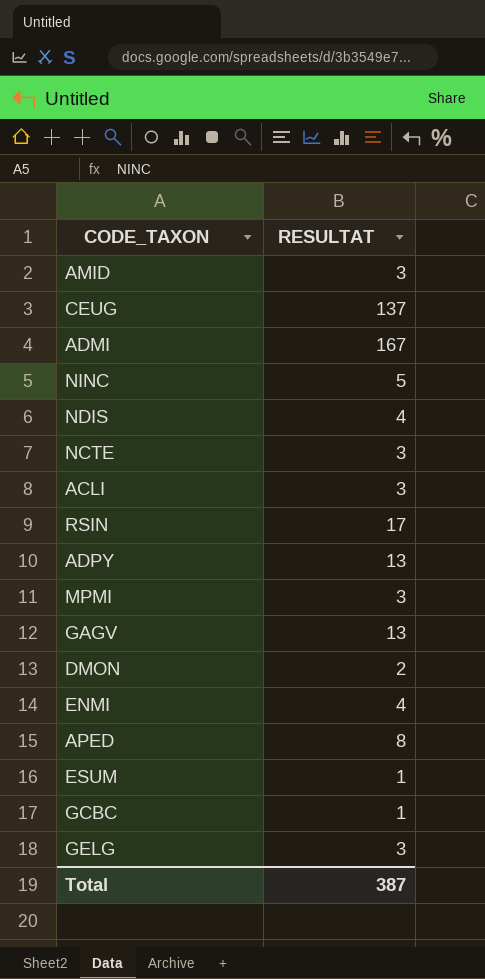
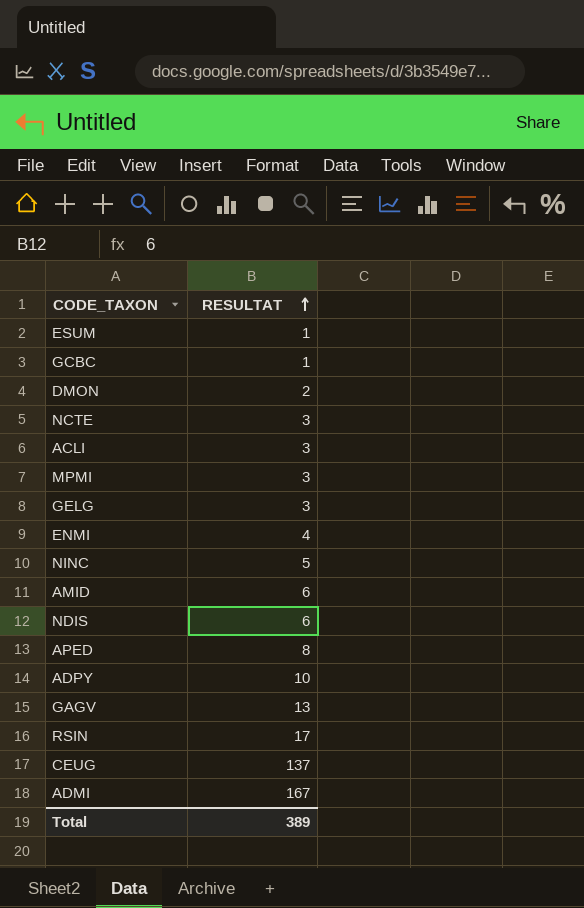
row order: none -> RESULTAT ascending
AMID | RESULTAT: 3 -> 6
NDIS | RESULTAT: 4 -> 6
ADPY | RESULTAT: 13 -> 10
Total | RESULTAT: 387 -> 389

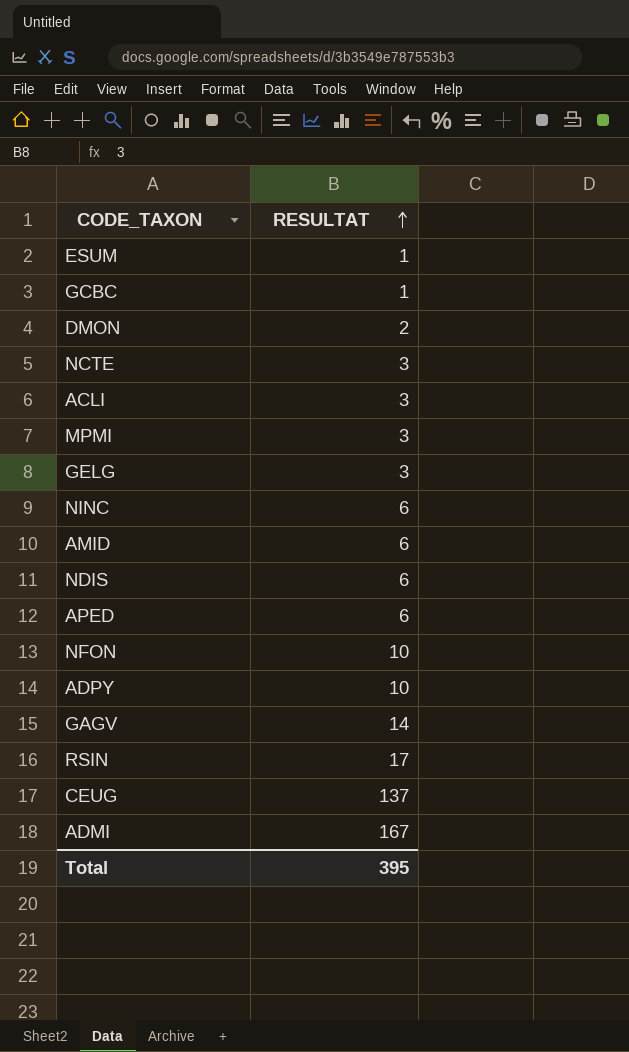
row ENMI: 4 -> none
NINC | RESULTAT: 5 -> 6
APED | RESULTAT: 8 -> 6
row NFON: none -> 10
GAGV | RESULTAT: 13 -> 14
Total | RESULTAT: 389 -> 395

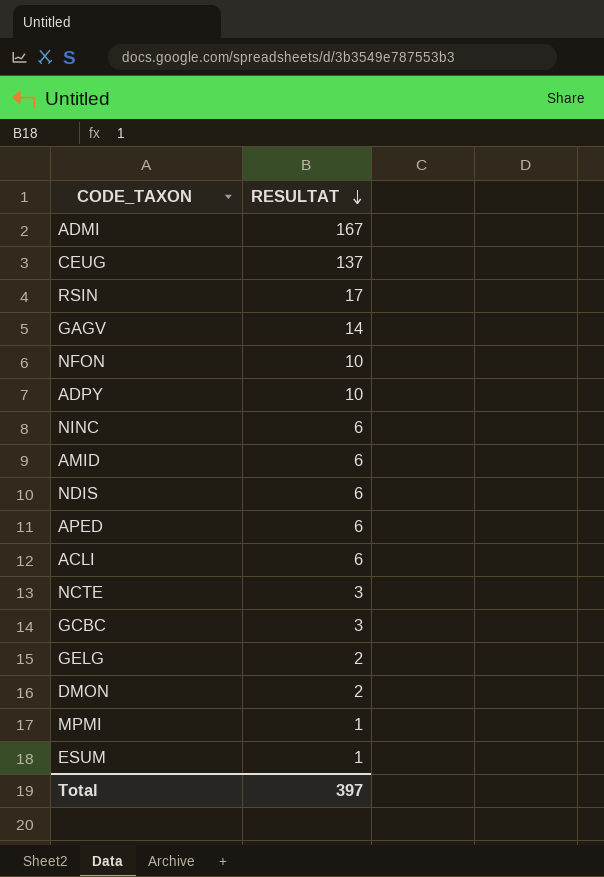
row order: RESULTAT ascending -> RESULTAT descending
ACLI | RESULTAT: 3 -> 6
GCBC | RESULTAT: 1 -> 3
GELG | RESULTAT: 3 -> 2
MPMI | RESULTAT: 3 -> 1
Total | RESULTAT: 395 -> 397

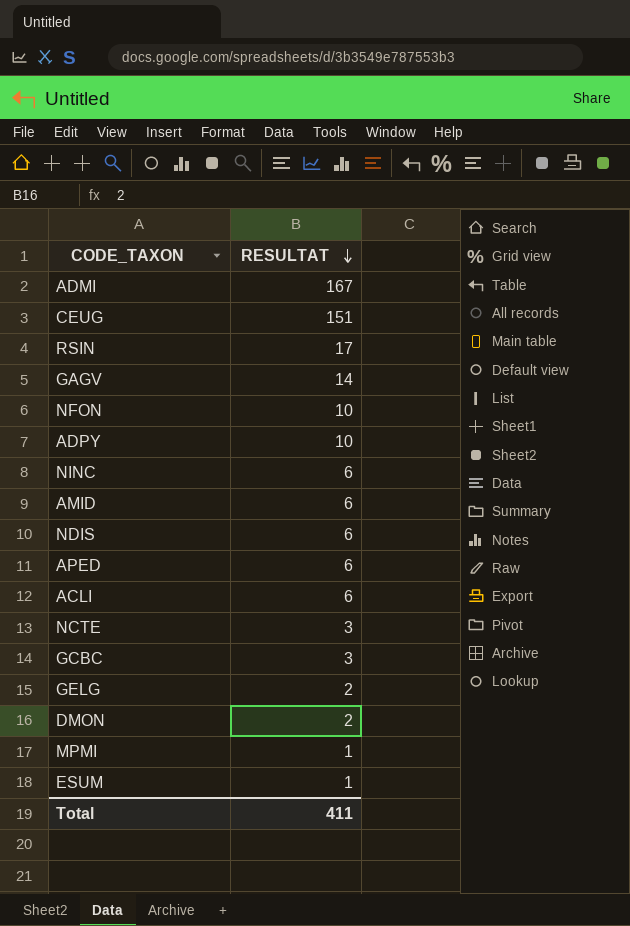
CEUG | RESULTAT: 137 -> 151
Total | RESULTAT: 397 -> 411

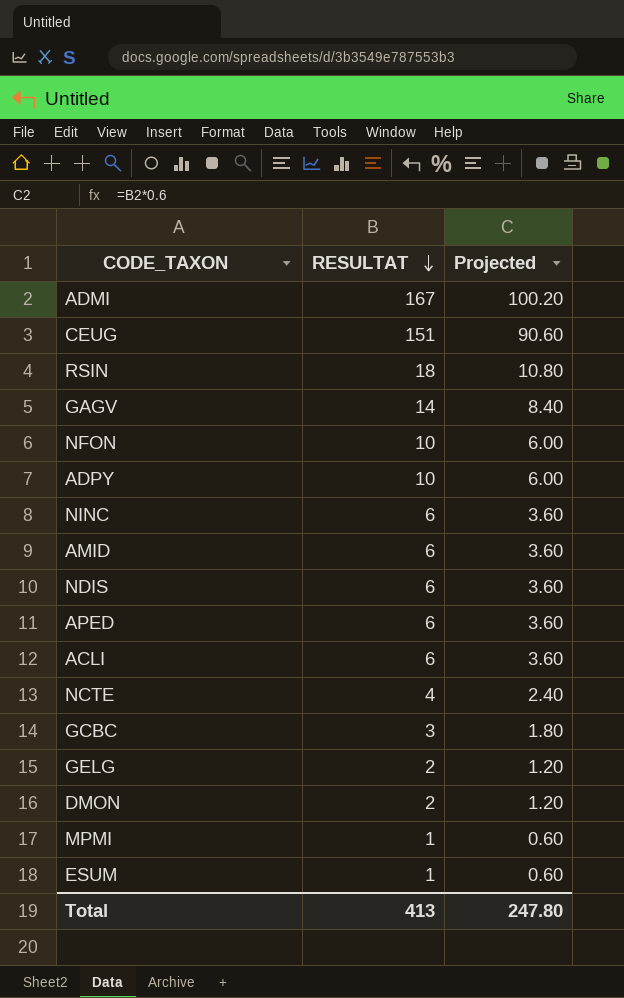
column Projected | formula: none -> [RESULTAT] * 0.6
RSIN | RESULTAT: 17 -> 18
NCTE | RESULTAT: 3 -> 4
Total | RESULTAT: 411 -> 413

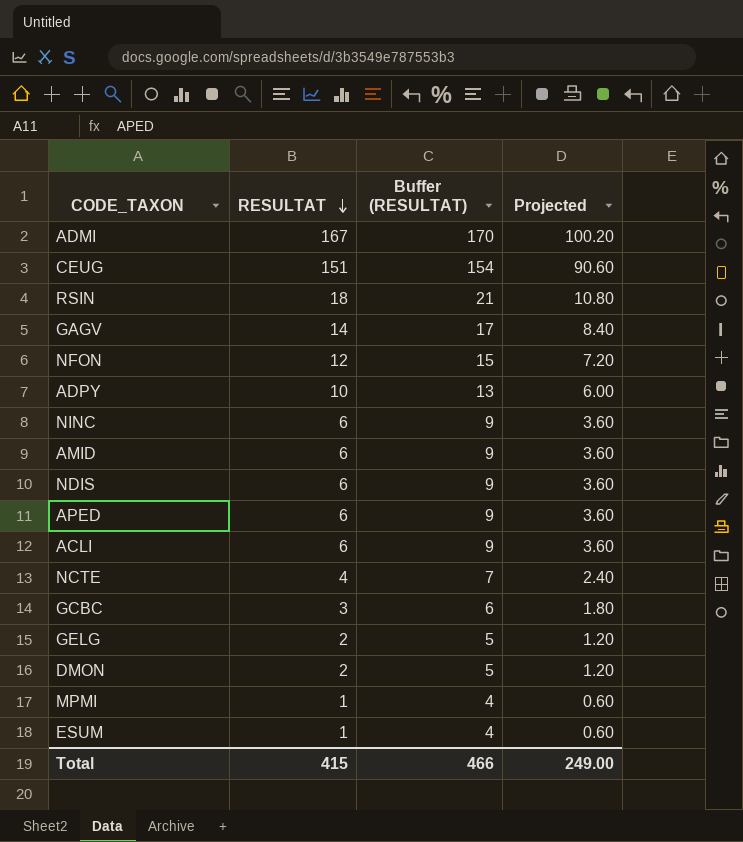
column Buffer (RESULTAT) | formula: none -> [RESULTAT] + 3
NFON | RESULTAT: 10 -> 12
NFON | Projected: 6.00 -> 7.20
Total | RESULTAT: 413 -> 415
Total | Projected: 247.80 -> 249.00

